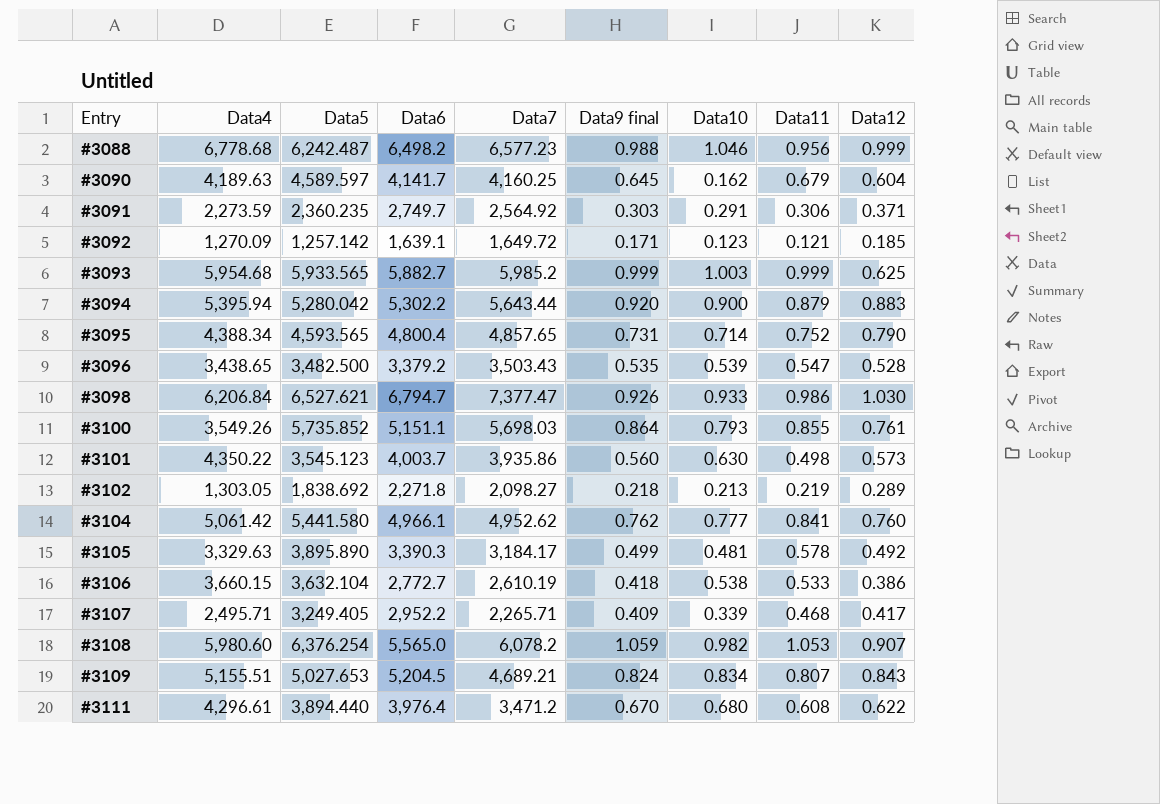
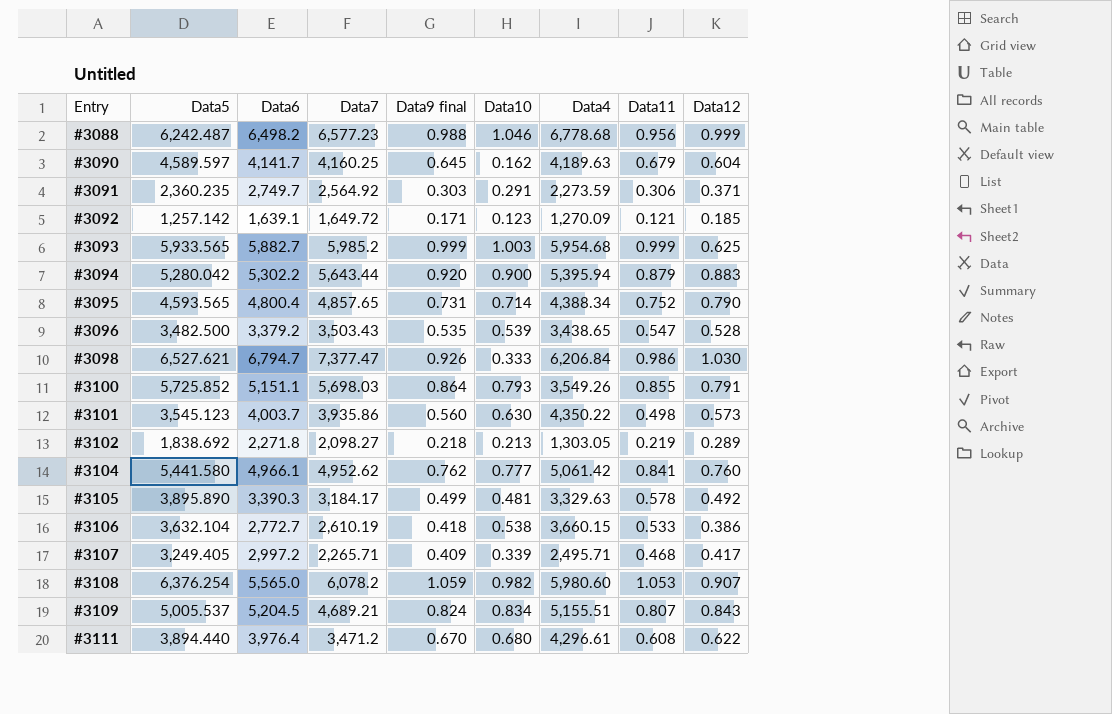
column Data4 | position: 2 -> 7
#3098 | Data10: 0.933 -> 0.333
#3100 | Data5: 5,735.852 -> 5,725.852
#3100 | Data12: 0.761 -> 0.791
#3107 | Data6: 2,952.2 -> 2,997.2
#3109 | Data5: 5,027.653 -> 5,005.537

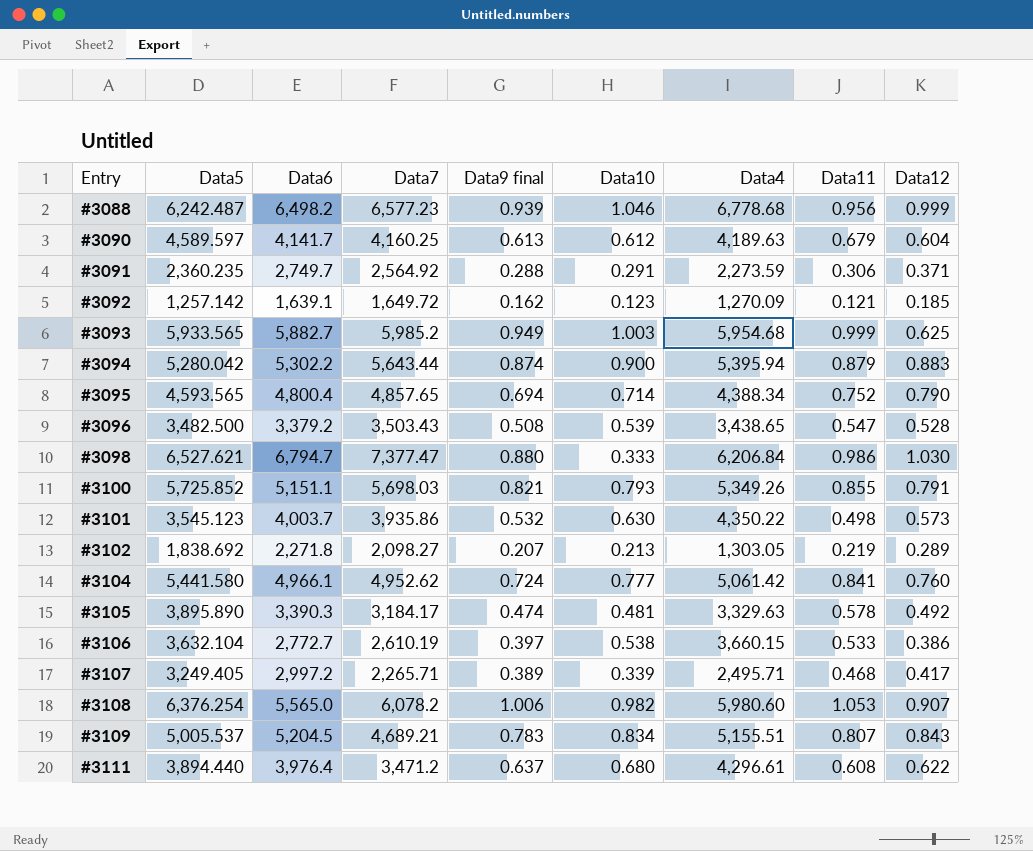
#3088 | Data9 final: 0.988 -> 0.939
#3090 | Data9 final: 0.645 -> 0.613
#3090 | Data10: 0.162 -> 0.612
#3091 | Data9 final: 0.303 -> 0.288
#3092 | Data9 final: 0.171 -> 0.162
#3093 | Data9 final: 0.999 -> 0.949
#3094 | Data9 final: 0.920 -> 0.874
#3095 | Data9 final: 0.731 -> 0.694
#3096 | Data9 final: 0.535 -> 0.508
#3098 | Data9 final: 0.926 -> 0.880
#3100 | Data9 final: 0.864 -> 0.821
#3100 | Data4: 3,549.26 -> 5,349.26
#3101 | Data9 final: 0.560 -> 0.532
#3102 | Data9 final: 0.218 -> 0.207
#3104 | Data9 final: 0.762 -> 0.724
#3105 | Data9 final: 0.499 -> 0.474
#3106 | Data9 final: 0.418 -> 0.397
#3107 | Data9 final: 0.409 -> 0.389
#3108 | Data9 final: 1.059 -> 1.006
#3109 | Data9 final: 0.824 -> 0.783
#3111 | Data9 final: 0.670 -> 0.637

